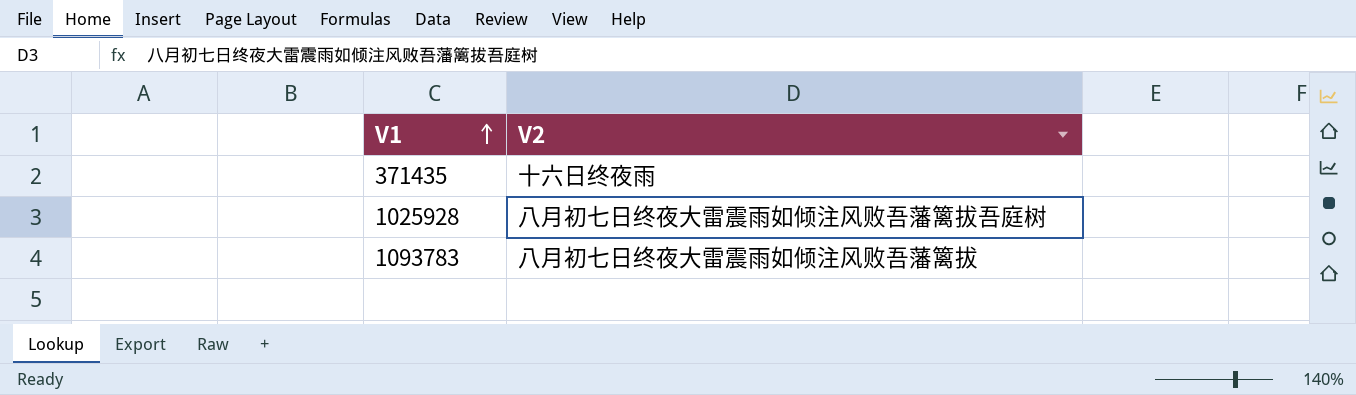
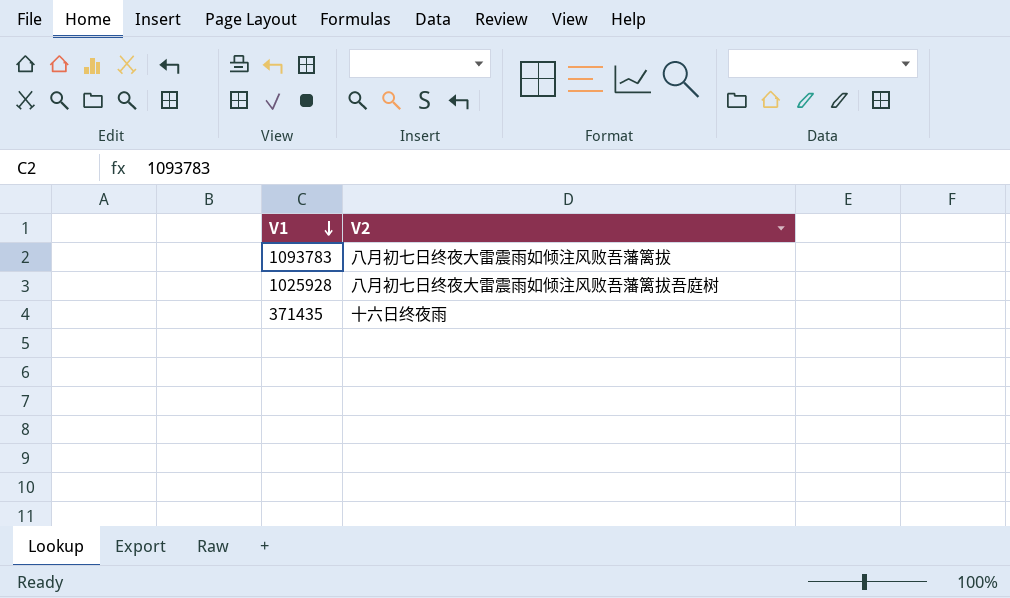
row order: V1 ascending -> V1 descending

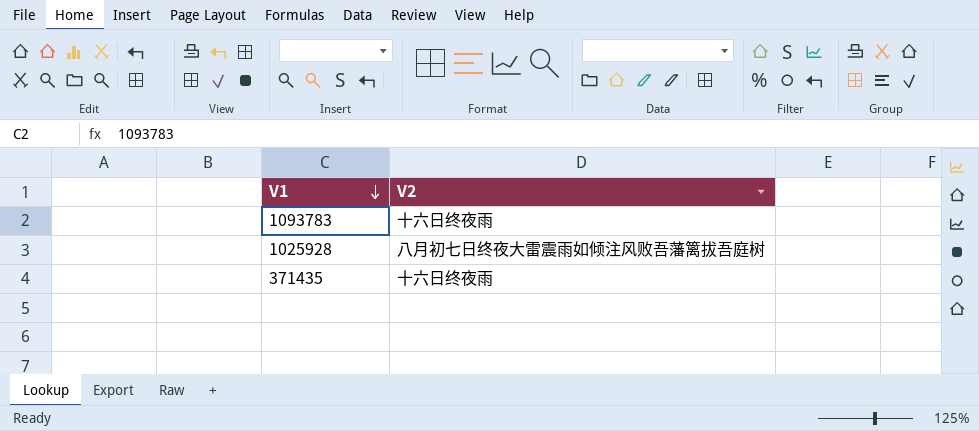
1093783 | V2: 八月初七日终夜大雷震雨如倾注风败吾藩篱拔 -> 十六日终夜雨

